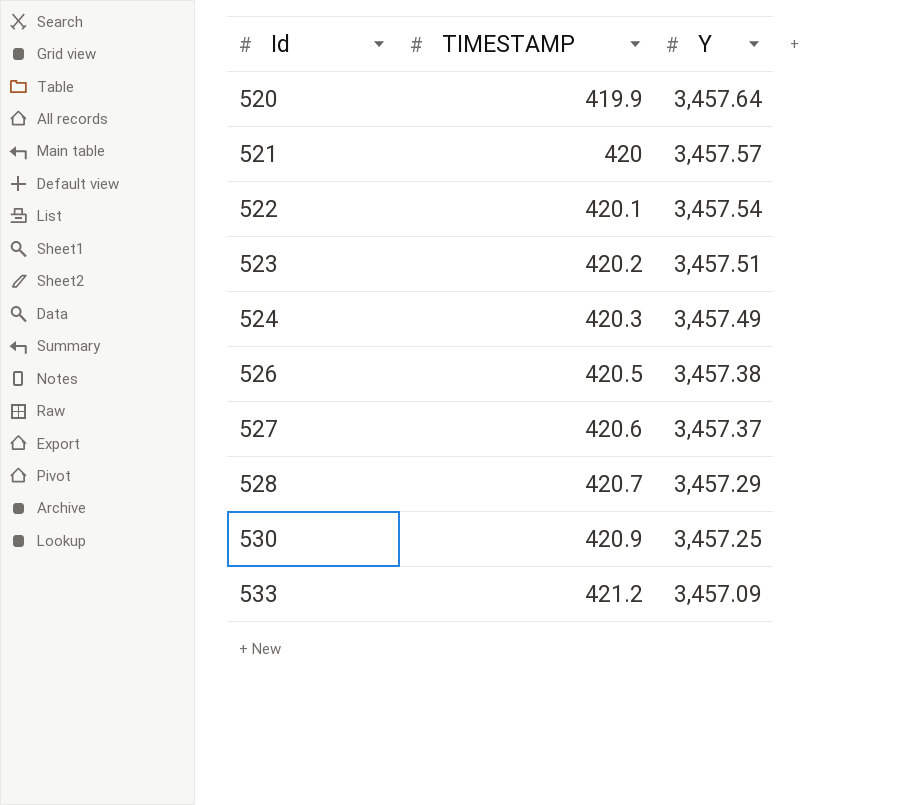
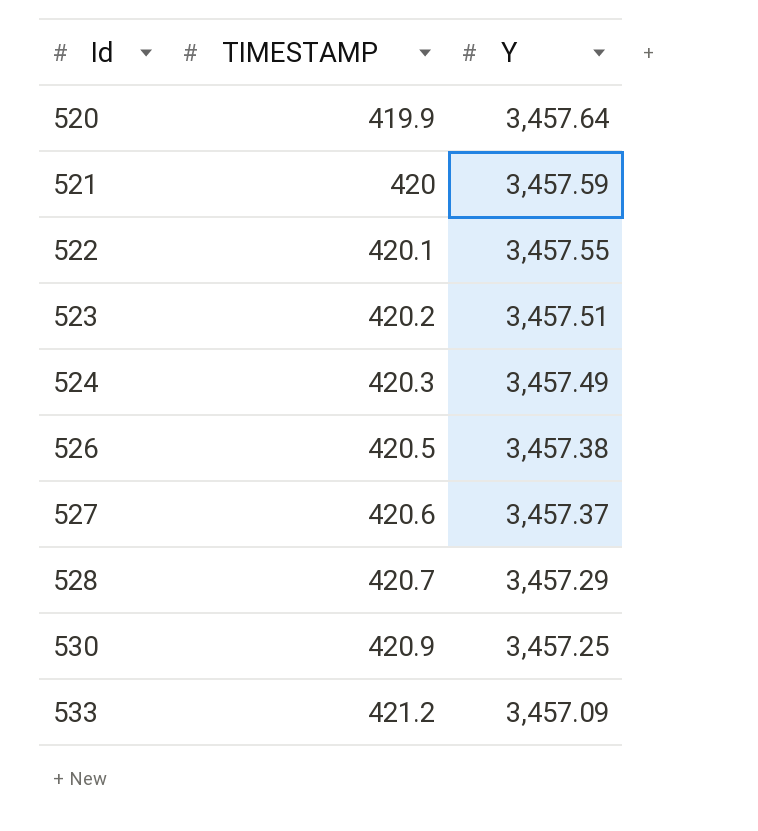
521 | Y: 3,457.57 -> 3,457.59
522 | Y: 3,457.54 -> 3,457.55

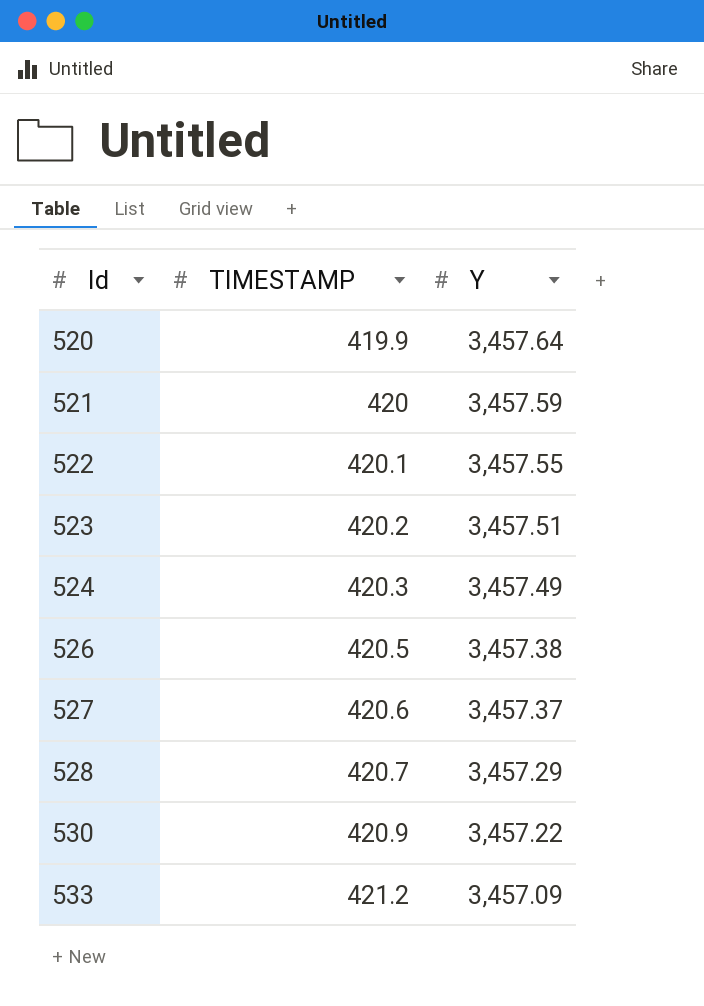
530 | Y: 3,457.25 -> 3,457.22

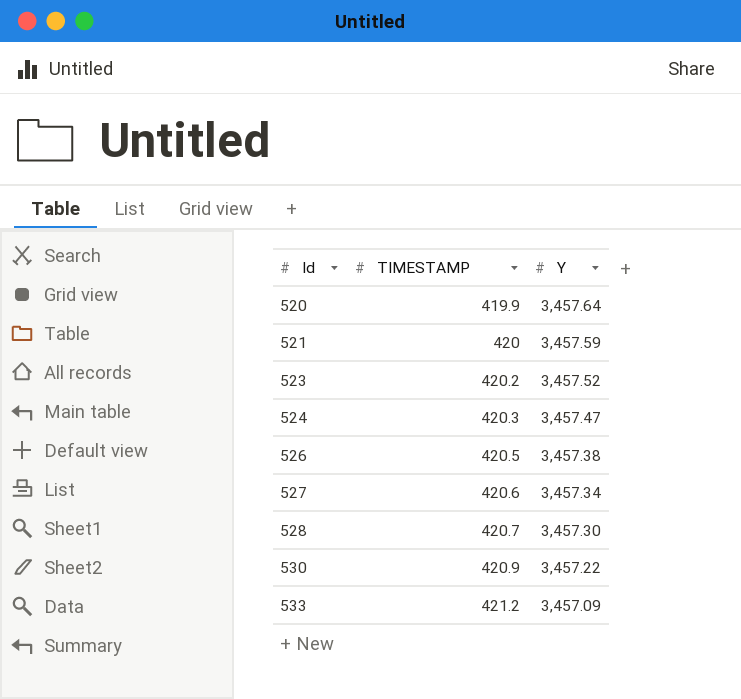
row 522: 420.1 | 3,457.55 -> none
523 | Y: 3,457.51 -> 3,457.52
524 | Y: 3,457.49 -> 3,457.47
527 | Y: 3,457.37 -> 3,457.34
528 | Y: 3,457.29 -> 3,457.30

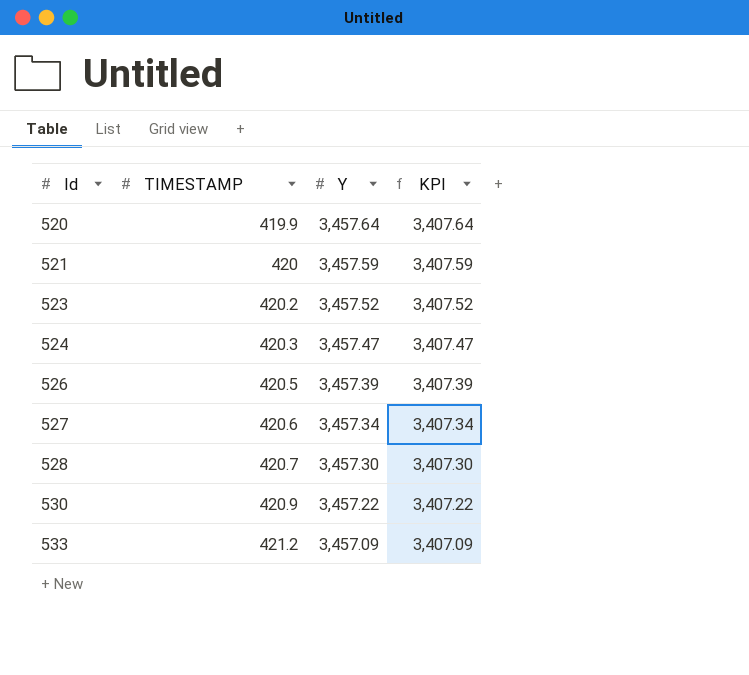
column KPI | formula: none -> [Y] - 50
526 | Y: 3,457.38 -> 3,457.39

